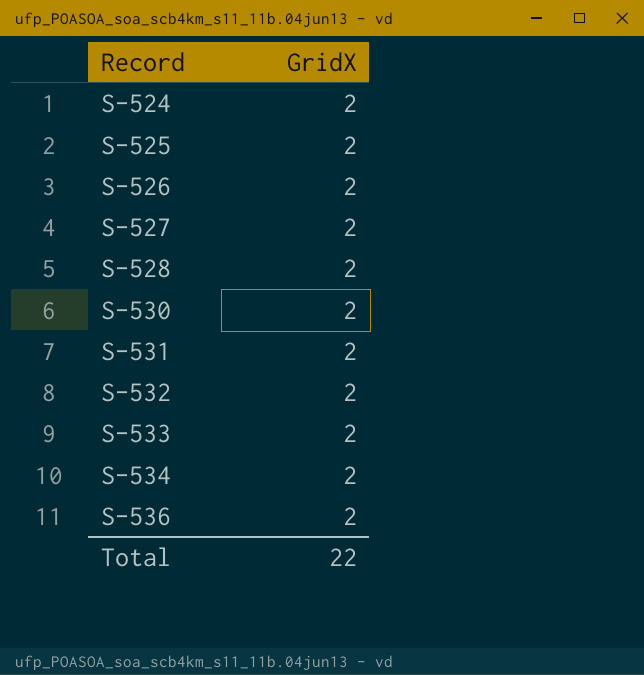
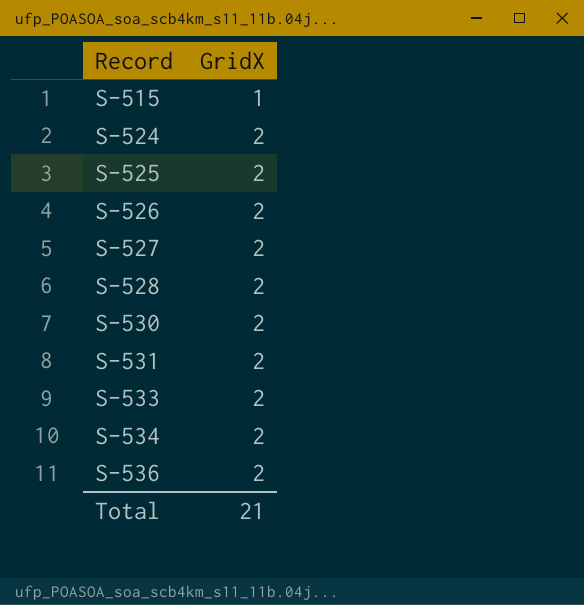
row S-532: 2 -> none
row S-515: none -> 1
Total | GridX: 22 -> 21

